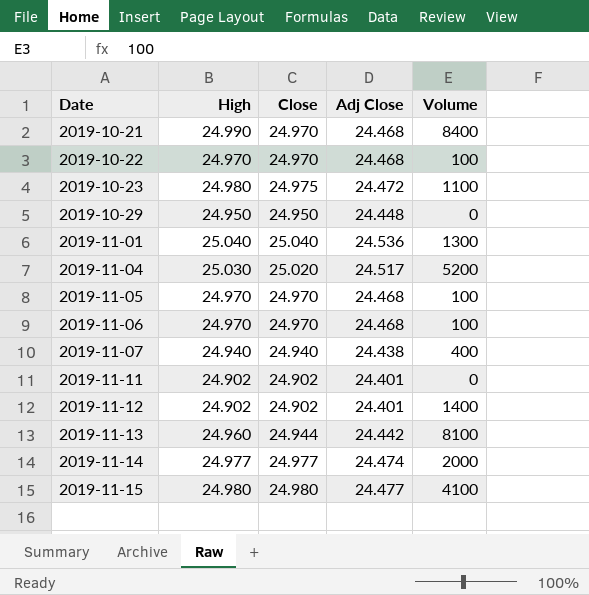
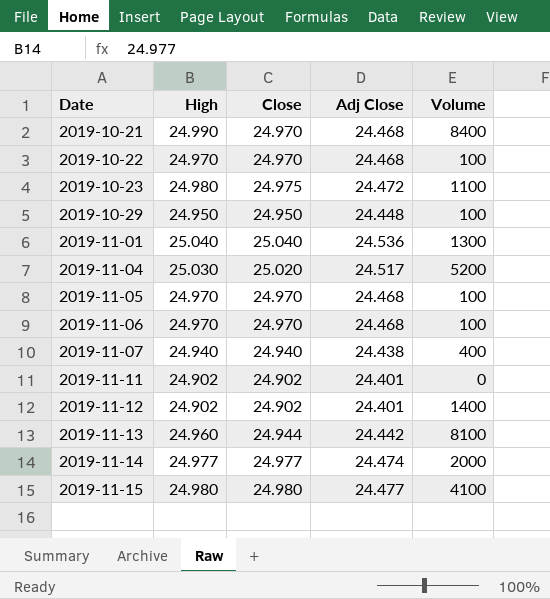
2019-10-29 | Volume: 0 -> 100

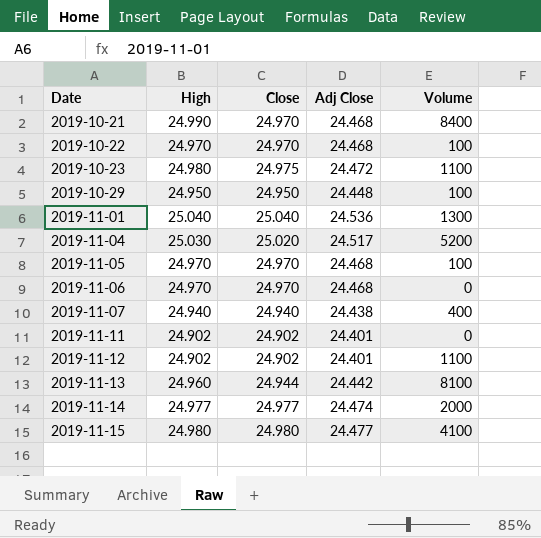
2019-11-06 | Volume: 100 -> 0
2019-11-12 | Volume: 1400 -> 1100

